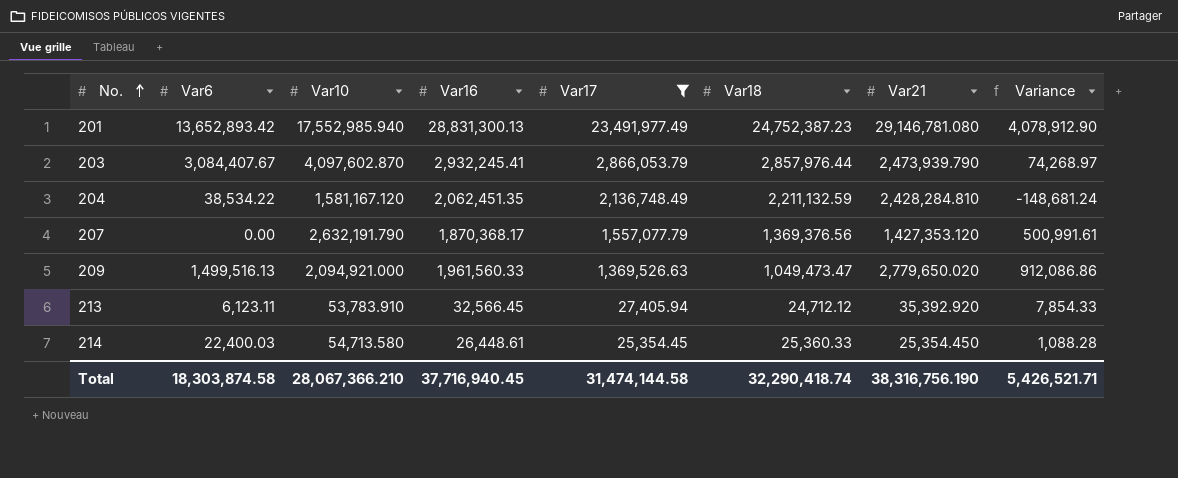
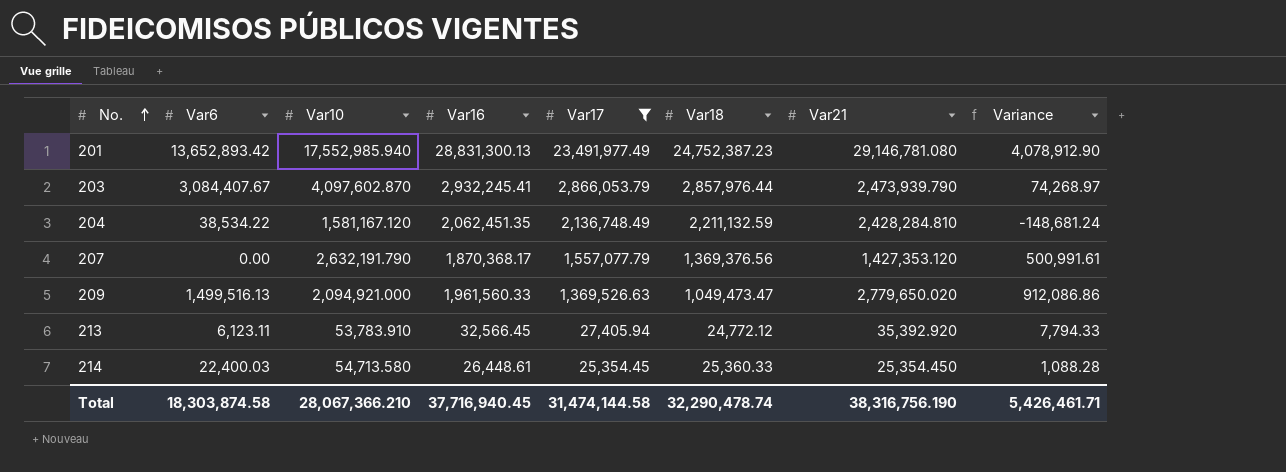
213 | Var18: 24,712.12 -> 24,772.12
213 | Variance: 7,854.33 -> 7,794.33
Total | Var18: 32,290,418.74 -> 32,290,478.74
Total | Variance: 5,426,521.71 -> 5,426,461.71

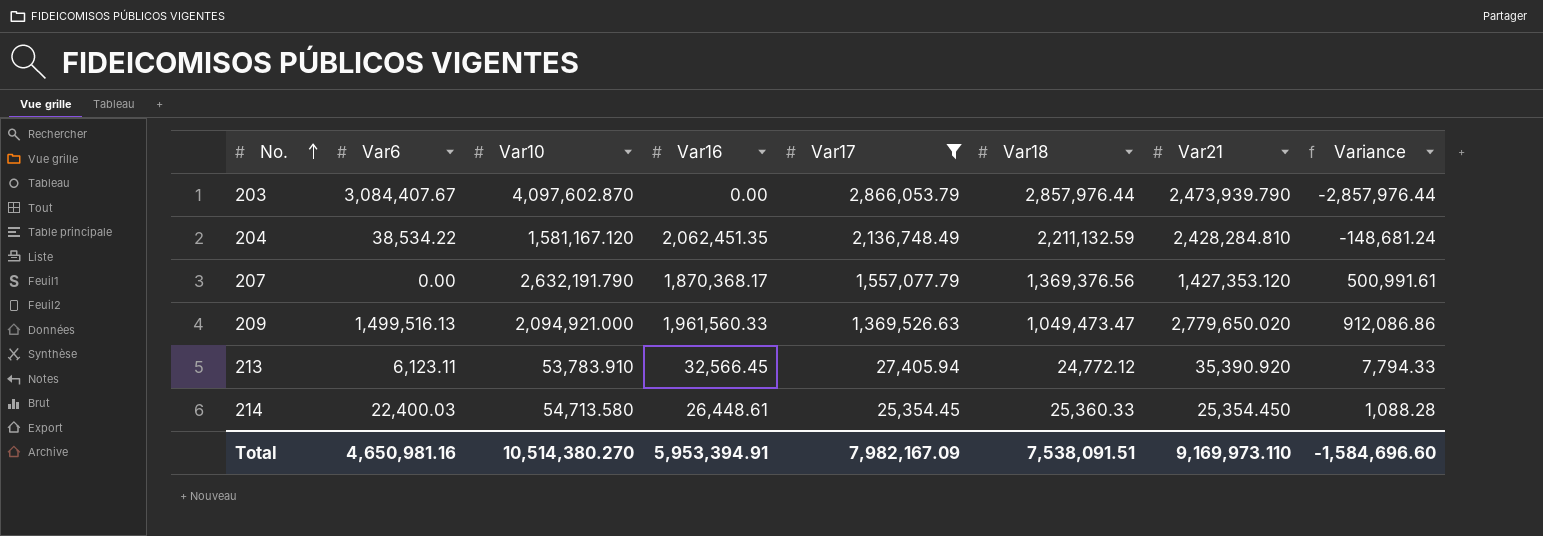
row 201: 13,652,893.42 | 17,552,985.940 | 28,831,300.13 | 23,491,977.49 | 24,752,387.23 | 29,146,781.080 | 4,078,912.90 -> none
203 | Var16: 2,932,245.41 -> 0.00
203 | Variance: 74,268.97 -> -2,857,976.44
213 | Var21: 35,392.920 -> 35,390.920
Total | Var6: 18,303,874.58 -> 4,650,981.16
Total | Var10: 28,067,366.210 -> 10,514,380.270
Total | Var16: 37,716,940.45 -> 5,953,394.91
Total | Var17: 31,474,144.58 -> 7,982,167.09
Total | Var18: 32,290,478.74 -> 7,538,091.51
Total | Var21: 38,316,756.190 -> 9,169,973.110
Total | Variance: 5,426,461.71 -> -1,584,696.60

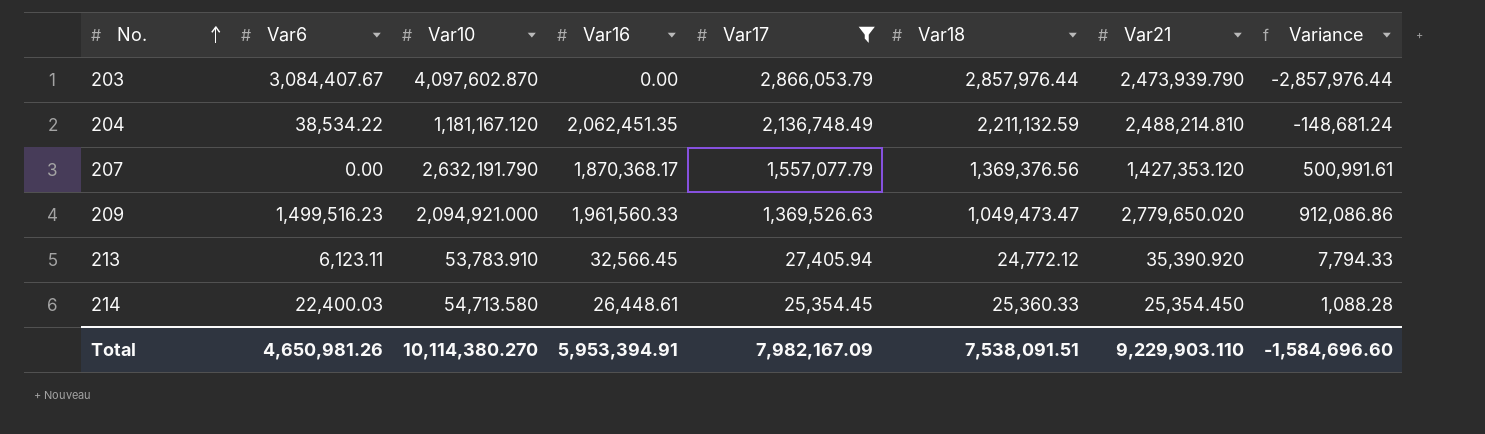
204 | Var10: 1,581,167.120 -> 1,181,167.120
204 | Var21: 2,428,284.810 -> 2,488,214.810
209 | Var6: 1,499,516.13 -> 1,499,516.23
Total | Var6: 4,650,981.16 -> 4,650,981.26
Total | Var10: 10,514,380.270 -> 10,114,380.270
Total | Var21: 9,169,973.110 -> 9,229,903.110

